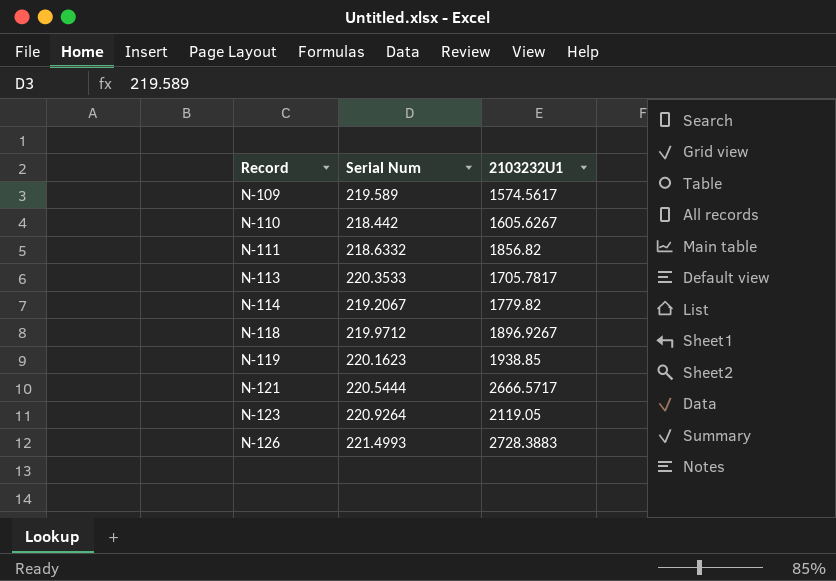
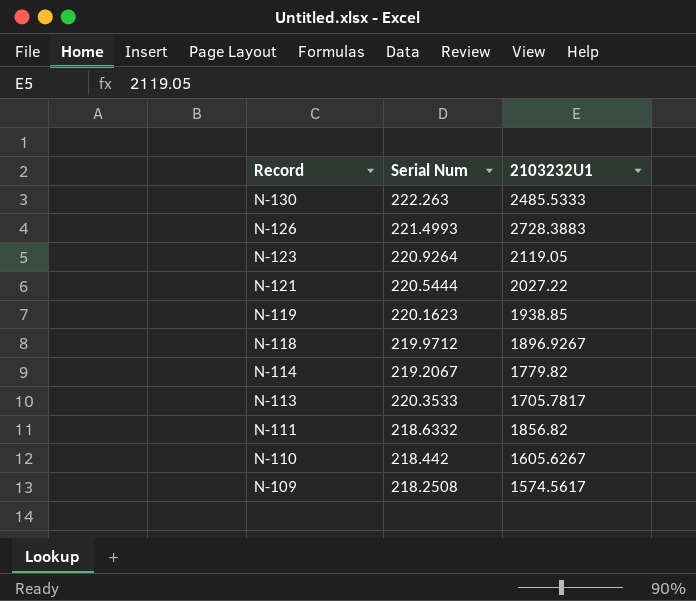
row order: Record ascending -> Record descending
row N-130: none -> 222.263 | 2485.5333
N-121 | 2103232U1: 2666.5717 -> 2027.22
N-109 | Serial Num: 219.589 -> 218.2508

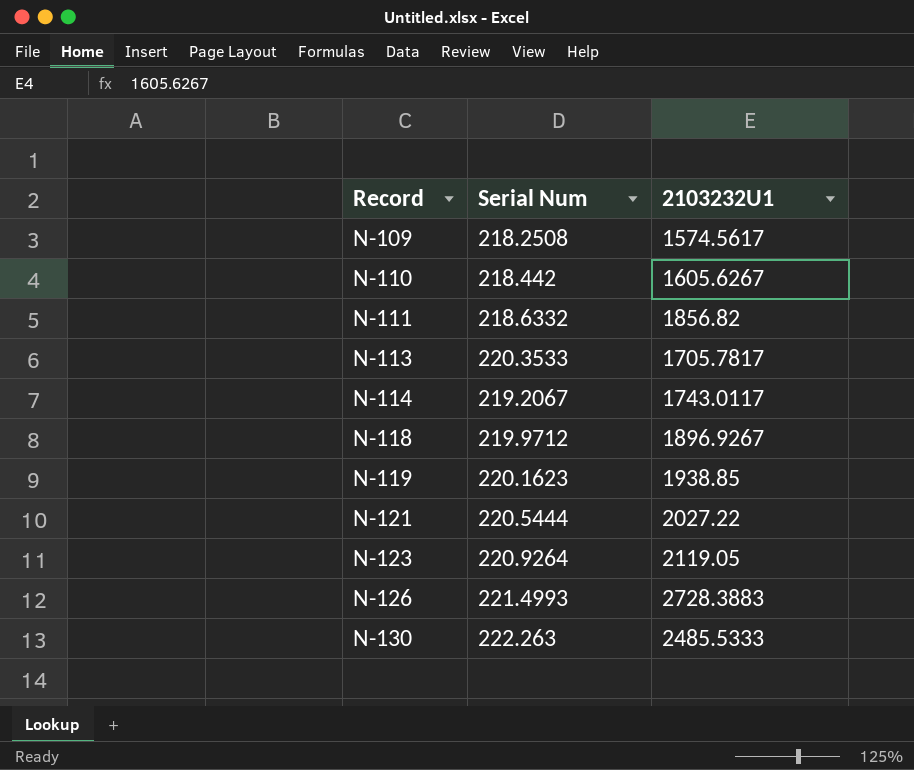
row order: Record descending -> Record ascending
N-114 | 2103232U1: 1779.82 -> 1743.0117

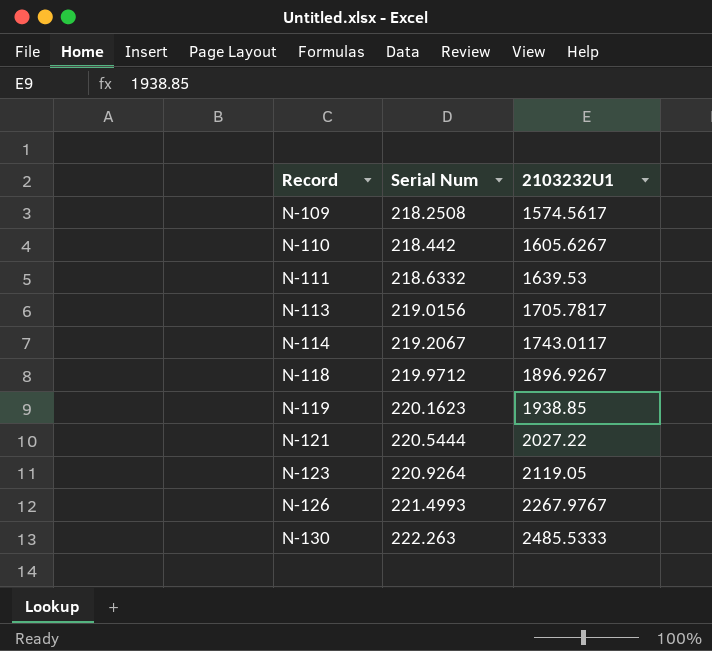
N-111 | 2103232U1: 1856.82 -> 1639.53
N-113 | Serial Num: 220.3533 -> 219.0156
N-126 | 2103232U1: 2728.3883 -> 2267.9767

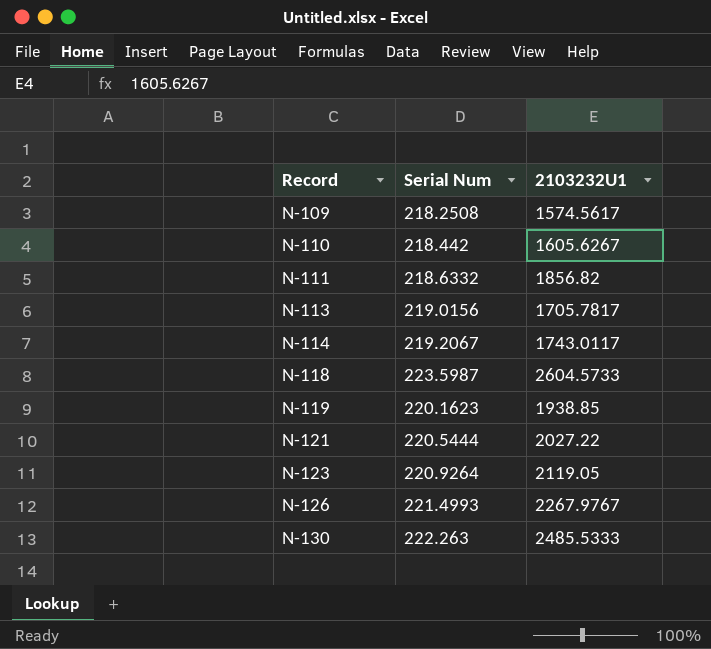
N-111 | 2103232U1: 1639.53 -> 1856.82
N-118 | Serial Num: 219.9712 -> 223.5987
N-118 | 2103232U1: 1896.9267 -> 2604.5733

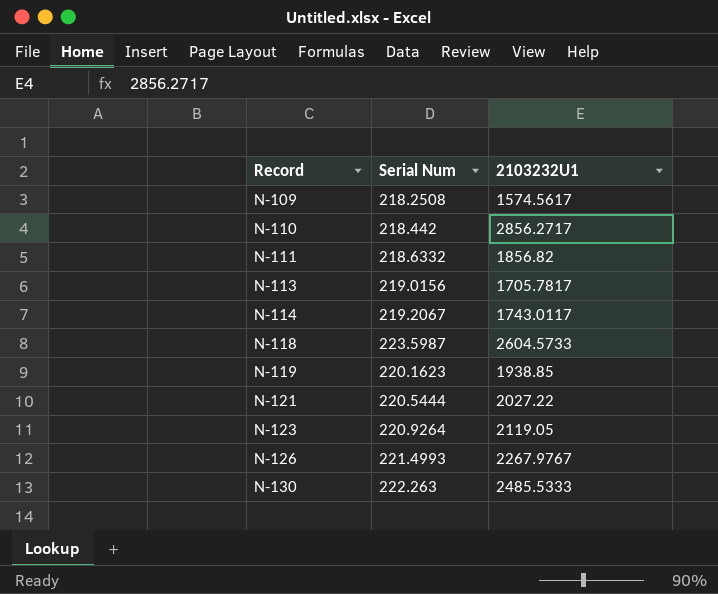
N-110 | 2103232U1: 1605.6267 -> 2856.2717

